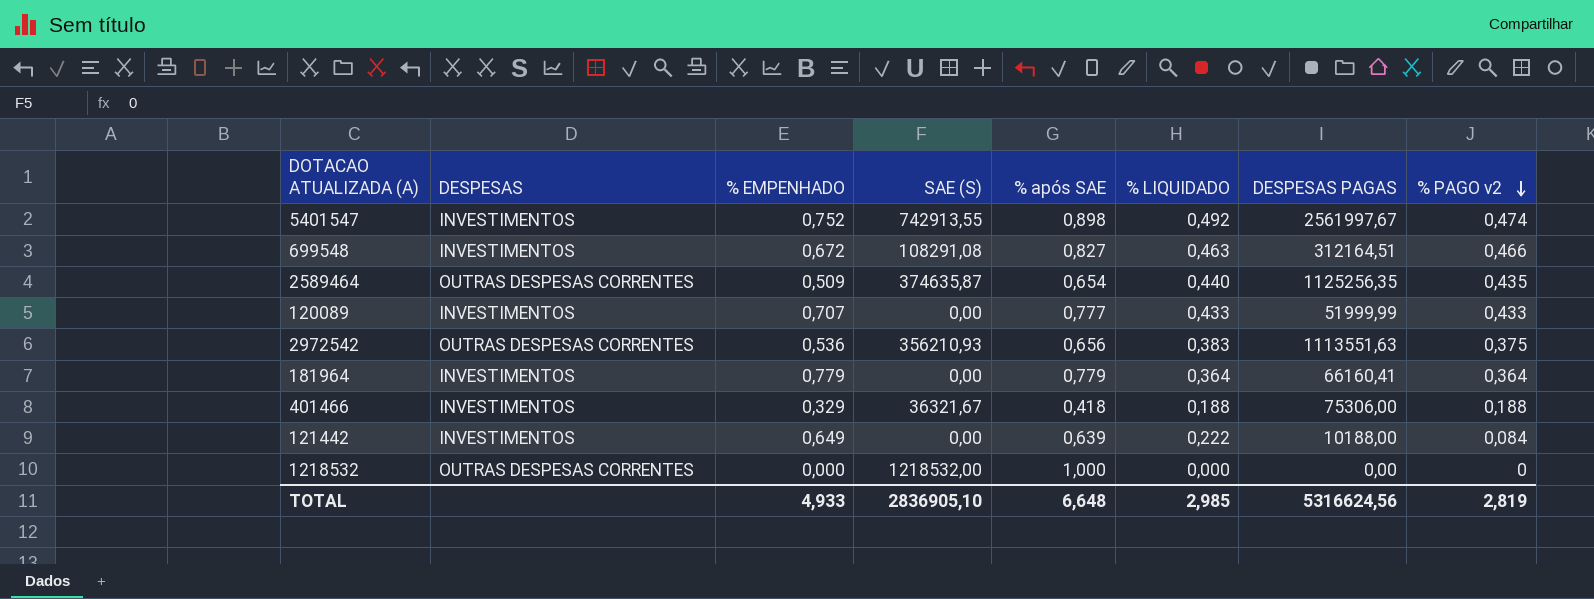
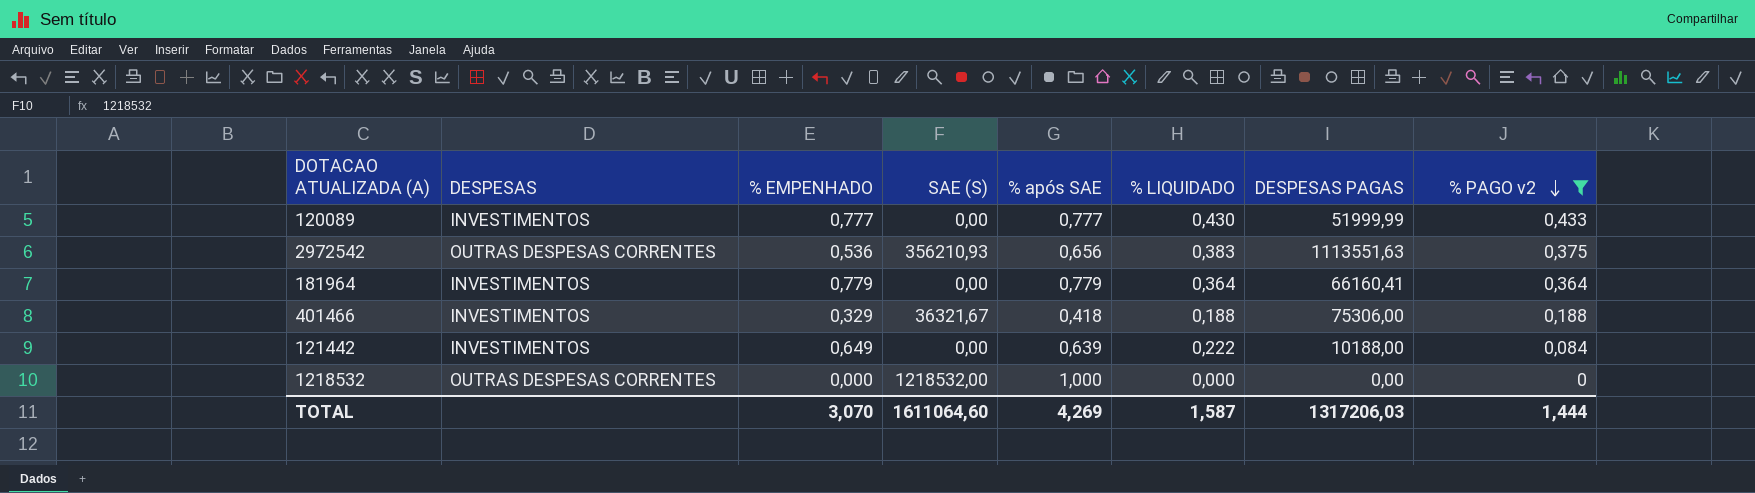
filter: none -> % PAGO v2 <= 0,433
120089 | % EMPENHADO: 0,707 -> 0,777
120089 | % LIQUIDADO: 0,433 -> 0,430
TOTAL | % EMPENHADO: 4,933 -> 3,070
TOTAL | SAE (S): 2836905,10 -> 1611064,60
TOTAL | % após SAE: 6,648 -> 4,269
TOTAL | % LIQUIDADO: 2,985 -> 1,587
TOTAL | DESPESAS PAGAS: 5316624,56 -> 1317206,03
TOTAL | % PAGO v2: 2,819 -> 1,444

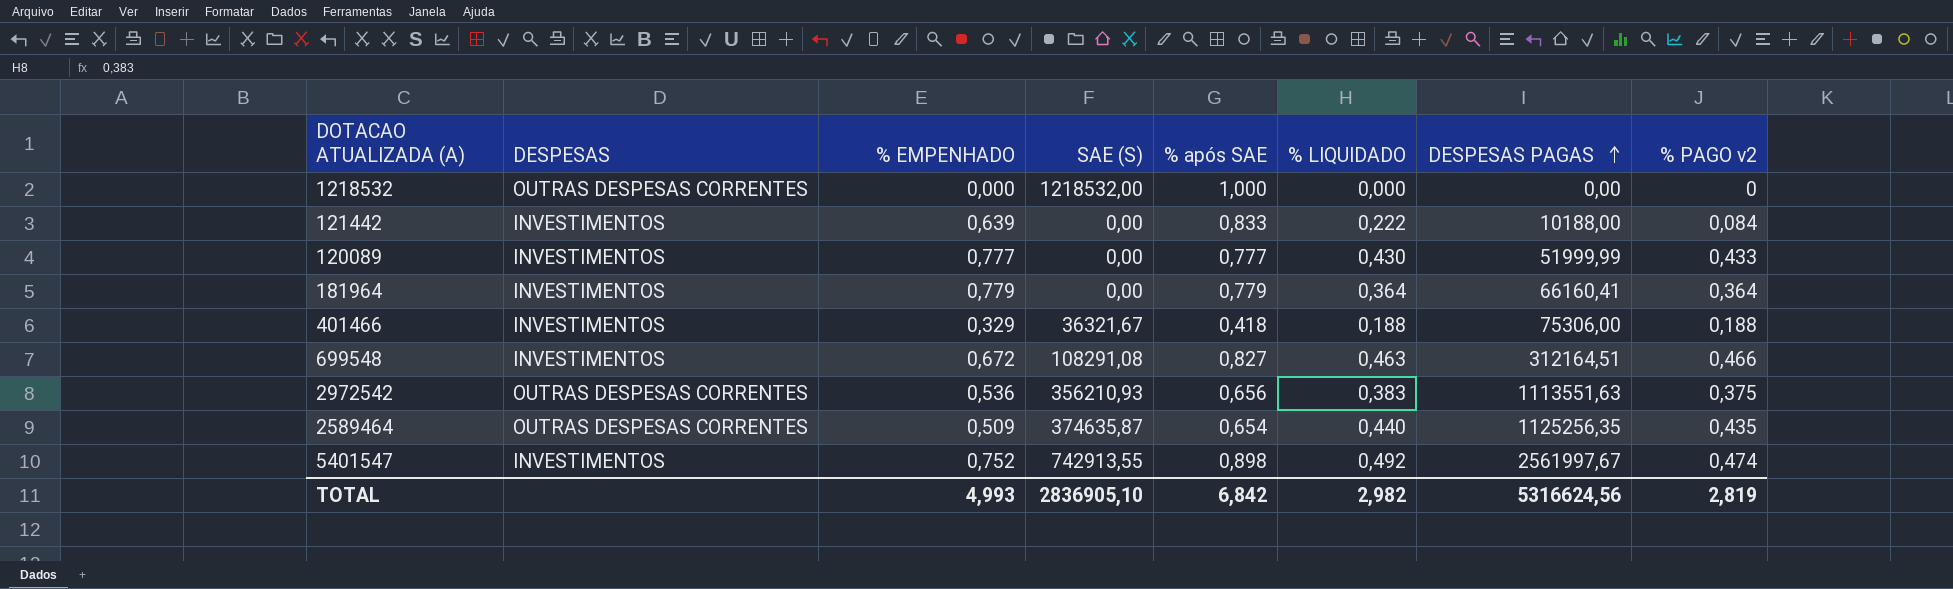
filter: % PAGO v2 <= 0,433 -> none
row order: % PAGO v2 descending -> DESPESAS PAGAS ascending
121442 | % EMPENHADO: 0,649 -> 0,639
121442 | % após SAE: 0,639 -> 0,833
TOTAL | % EMPENHADO: 3,070 -> 4,993
TOTAL | SAE (S): 1611064,60 -> 2836905,10
TOTAL | % após SAE: 4,269 -> 6,842
TOTAL | % LIQUIDADO: 1,587 -> 2,982
TOTAL | DESPESAS PAGAS: 1317206,03 -> 5316624,56
TOTAL | % PAGO v2: 1,444 -> 2,819

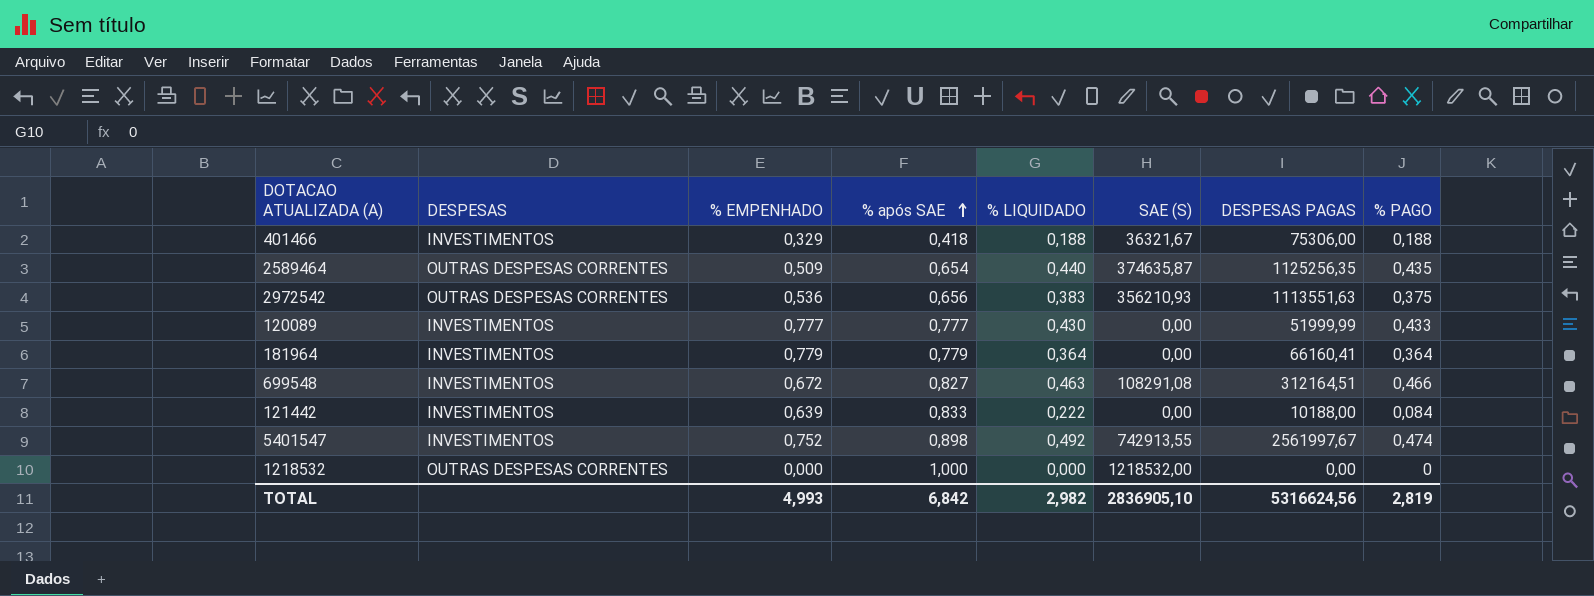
row order: DESPESAS PAGAS ascending -> % após SAE ascending
column SAE (S) | position: 4 -> 6
column name: % PAGO v2 -> % PAGO

